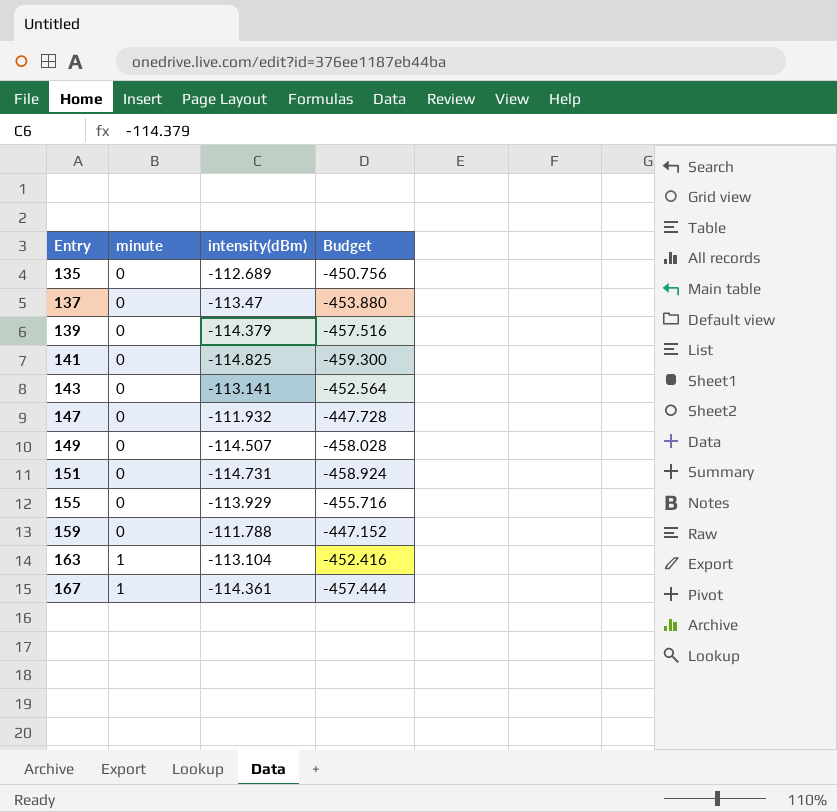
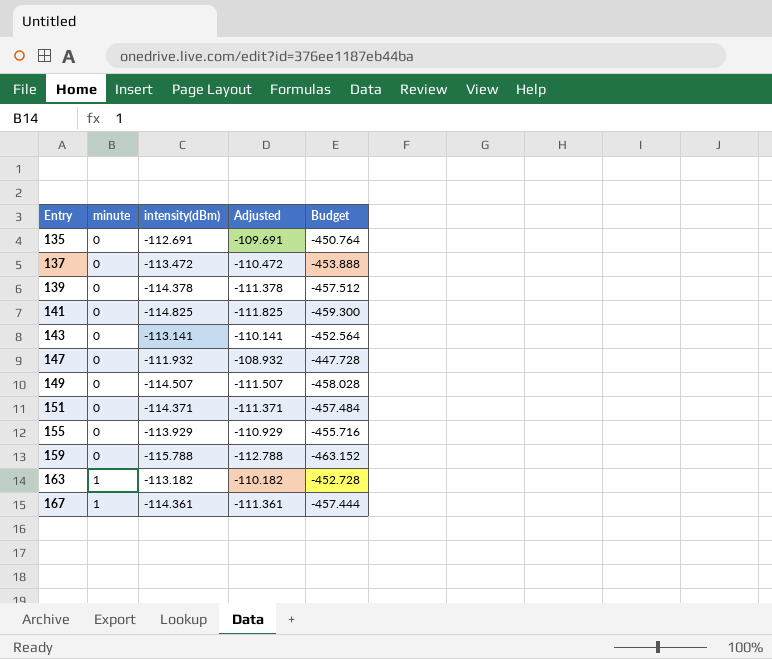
column Adjusted | formula: none -> [intensity(dBm)] + 3
135 | intensity(dBm): -112.689 -> -112.691
135 | Budget: -450.756 -> -450.764
137 | intensity(dBm): -113.47 -> -113.472
137 | Budget: -453.880 -> -453.888
139 | intensity(dBm): -114.379 -> -114.378
139 | Budget: -457.516 -> -457.512
151 | intensity(dBm): -114.731 -> -114.371
151 | Budget: -458.924 -> -457.484
159 | intensity(dBm): -111.788 -> -115.788
159 | Budget: -447.152 -> -463.152
163 | intensity(dBm): -113.104 -> -113.182
163 | Budget: -452.416 -> -452.728

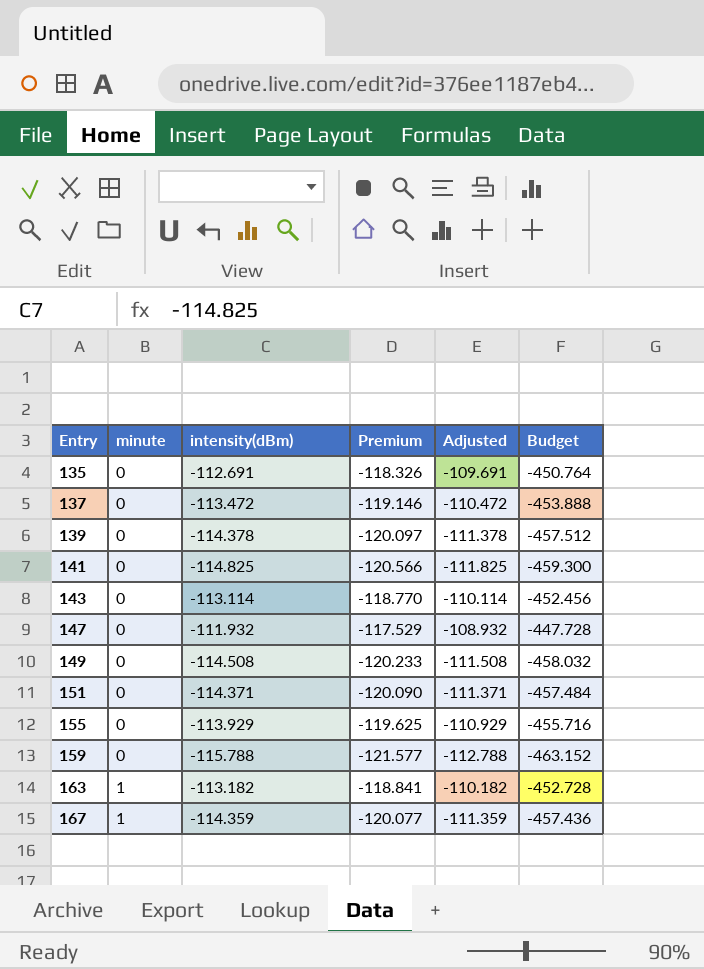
column Premium | formula: none -> [intensity(dBm)] * 1.05
143 | intensity(dBm): -113.141 -> -113.114
143 | Adjusted: -110.141 -> -110.114
143 | Budget: -452.564 -> -452.456
149 | intensity(dBm): -114.507 -> -114.508
149 | Adjusted: -111.507 -> -111.508
149 | Budget: -458.028 -> -458.032
167 | intensity(dBm): -114.361 -> -114.359
167 | Adjusted: -111.361 -> -111.359
167 | Budget: -457.444 -> -457.436

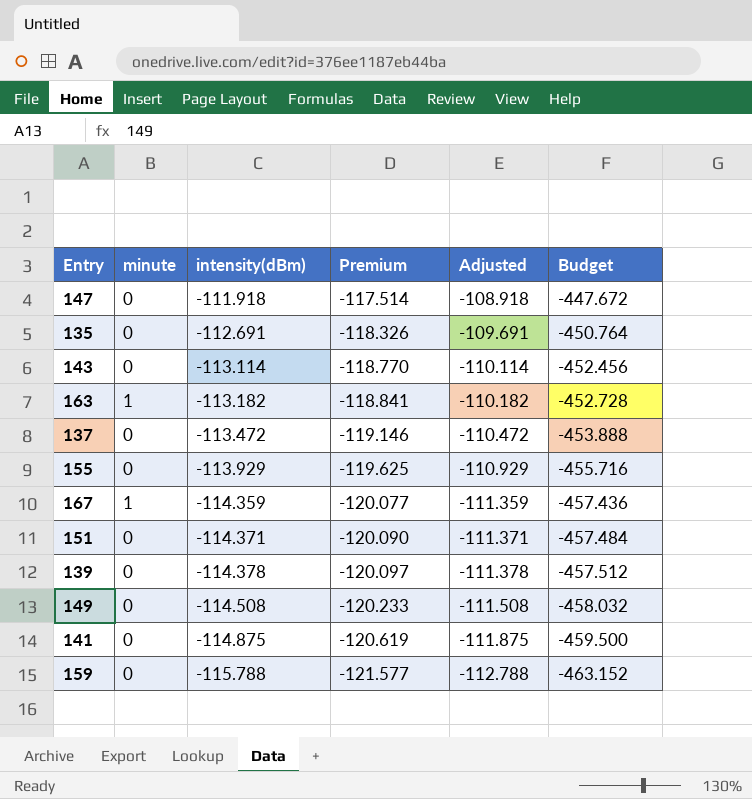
row order: Entry ascending -> intensity(dBm) descending
147 | intensity(dBm): -111.932 -> -111.918
147 | Premium: -117.529 -> -117.514
147 | Adjusted: -108.932 -> -108.918
147 | Budget: -447.728 -> -447.672
141 | intensity(dBm): -114.825 -> -114.875
141 | Premium: -120.566 -> -120.619
141 | Adjusted: -111.825 -> -111.875
141 | Budget: -459.300 -> -459.500

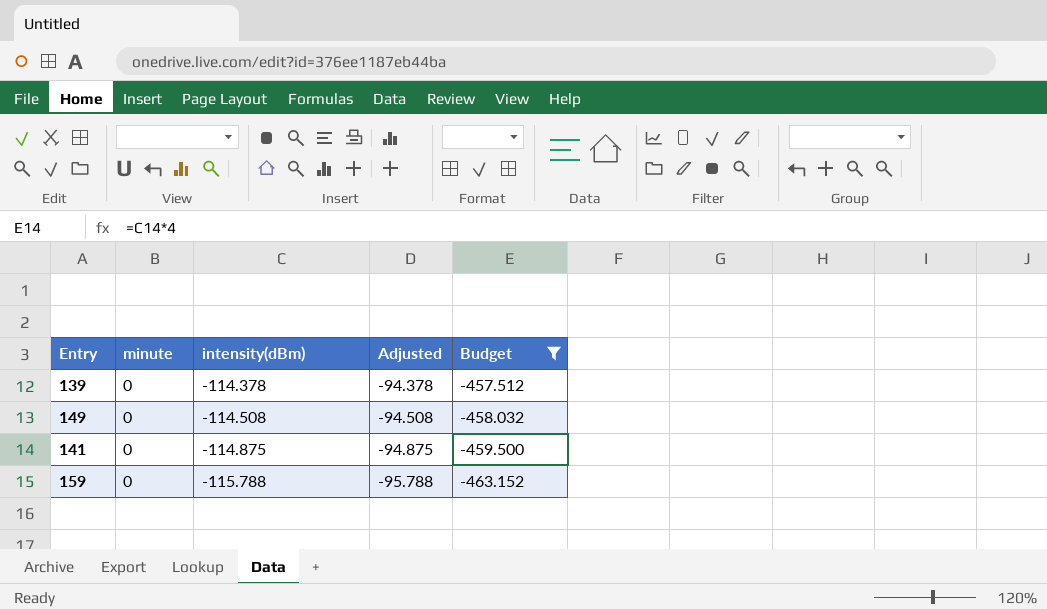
filter: none -> Budget <= -457.512
column Premium | formula: [intensity(dBm)] * 1.05 -> none
column Adjusted | formula: [intensity(dBm)] + 3 -> [intensity(dBm)] + 20

